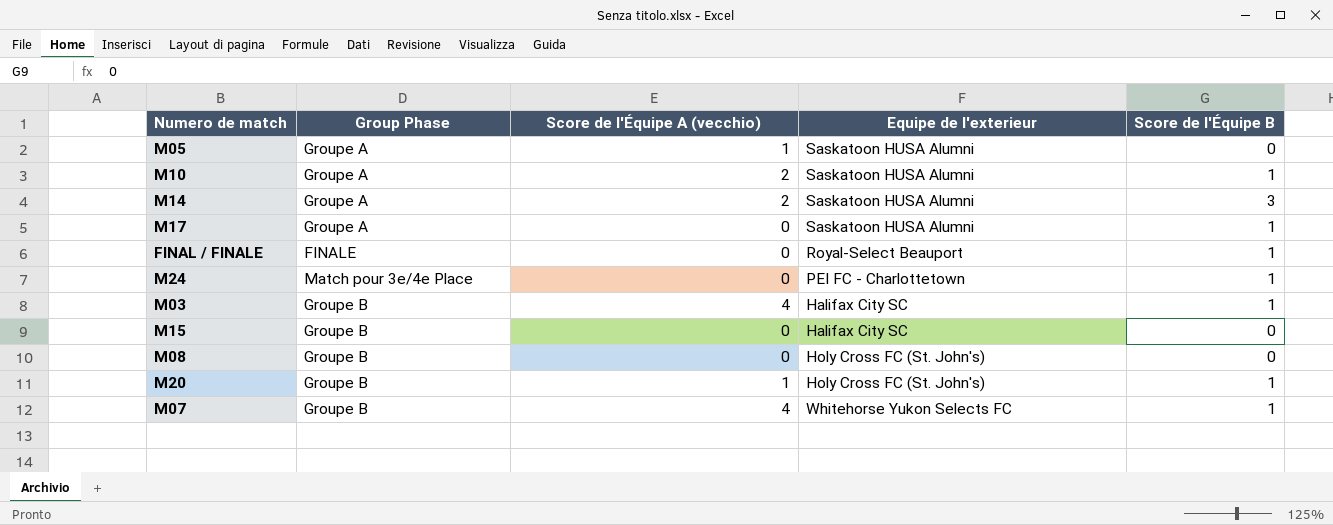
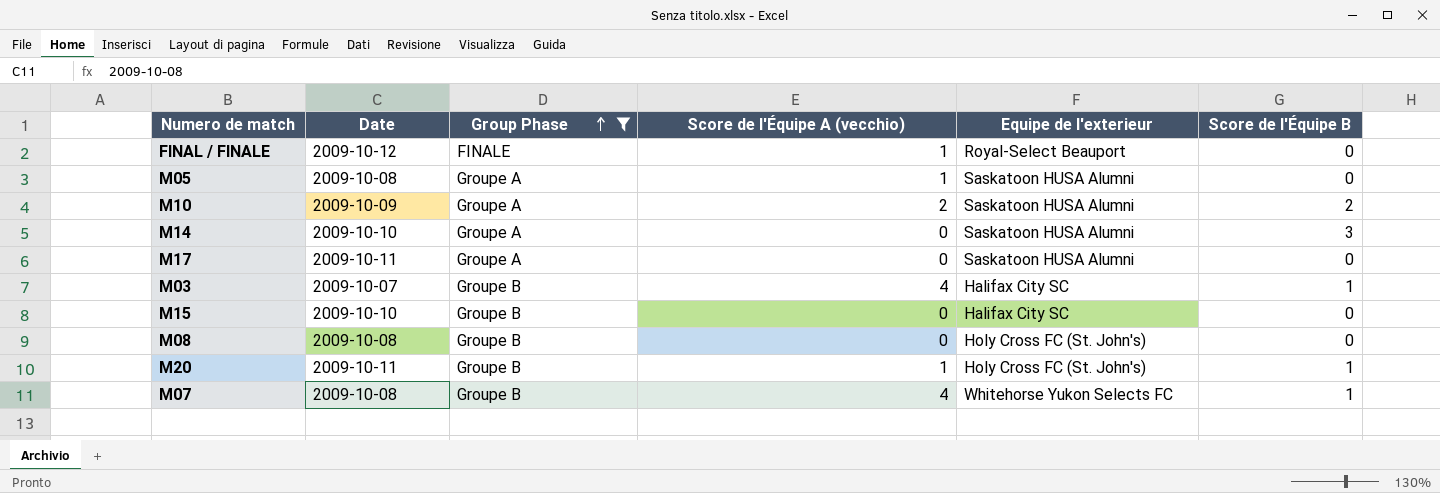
filter: none -> Group Phase != Match pour 3e/4e Place
row order: none -> Group Phase ascending
column Date | position: none -> 2
FINAL / FINALE | Score de l'Équipe A (vecchio): 0 -> 1
FINAL / FINALE | Score de l'Équipe B: 1 -> 0
M10 | Score de l'Équipe B: 1 -> 2
M14 | Score de l'Équipe A (vecchio): 2 -> 0
M17 | Score de l'Équipe B: 1 -> 0

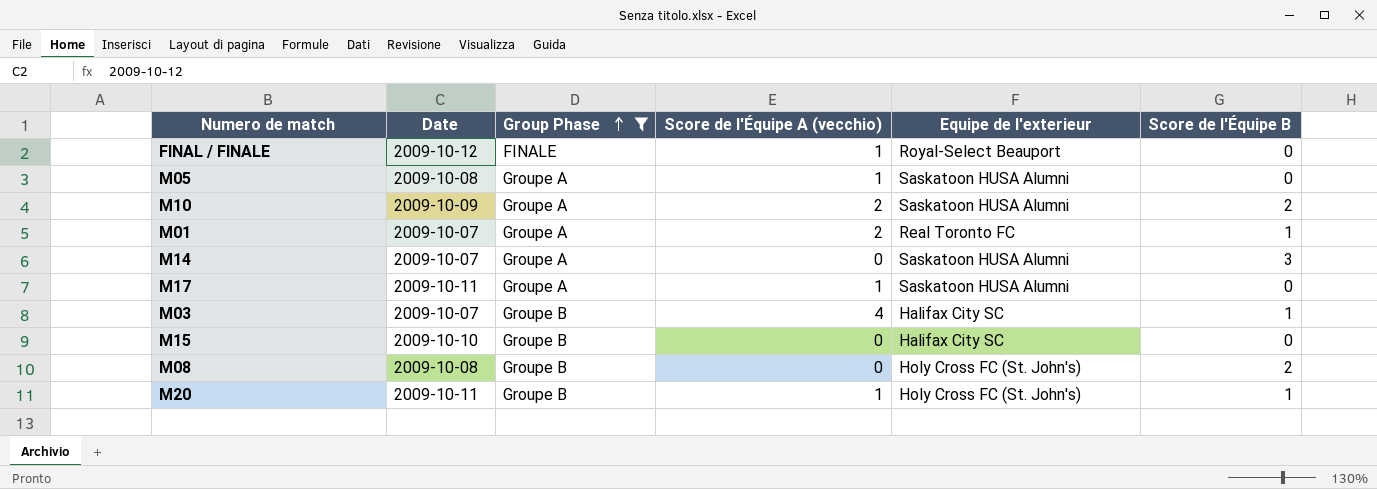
row M07: 2009-10-08 | Groupe B | 4 | Whitehorse Yukon Selects FC | 1 -> none
row M01: none -> 2009-10-07 | Groupe A | 2 | Real Toronto FC | 1
M14 | Date: 2009-10-10 -> 2009-10-07
M17 | Score de l'Équipe A (vecchio): 0 -> 1
M08 | Score de l'Équipe B: 0 -> 2

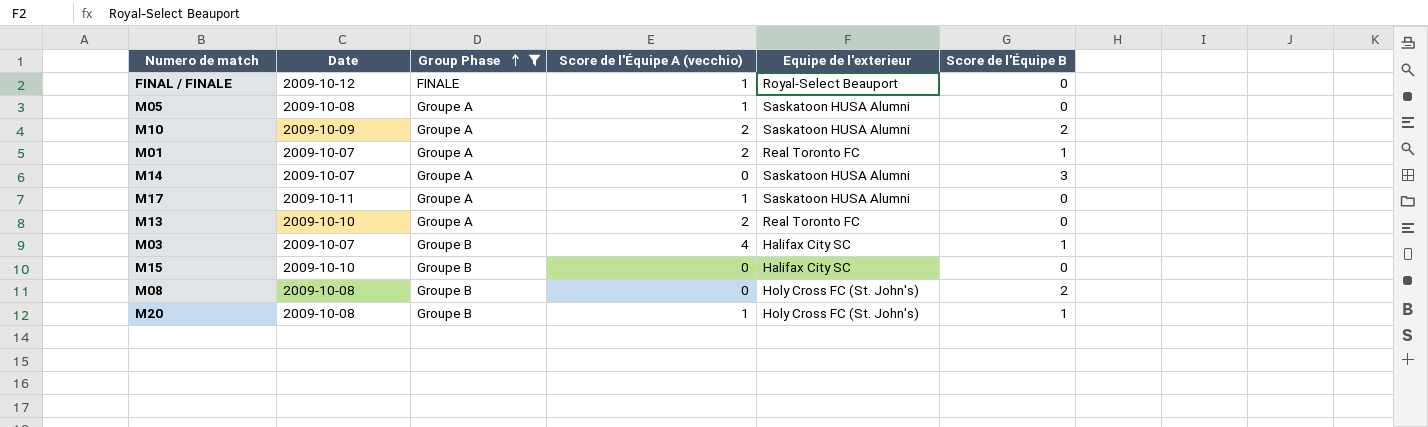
row M13: none -> 2009-10-10 | Groupe A | 2 | Real Toronto FC | 0
M20 | Date: 2009-10-11 -> 2009-10-08

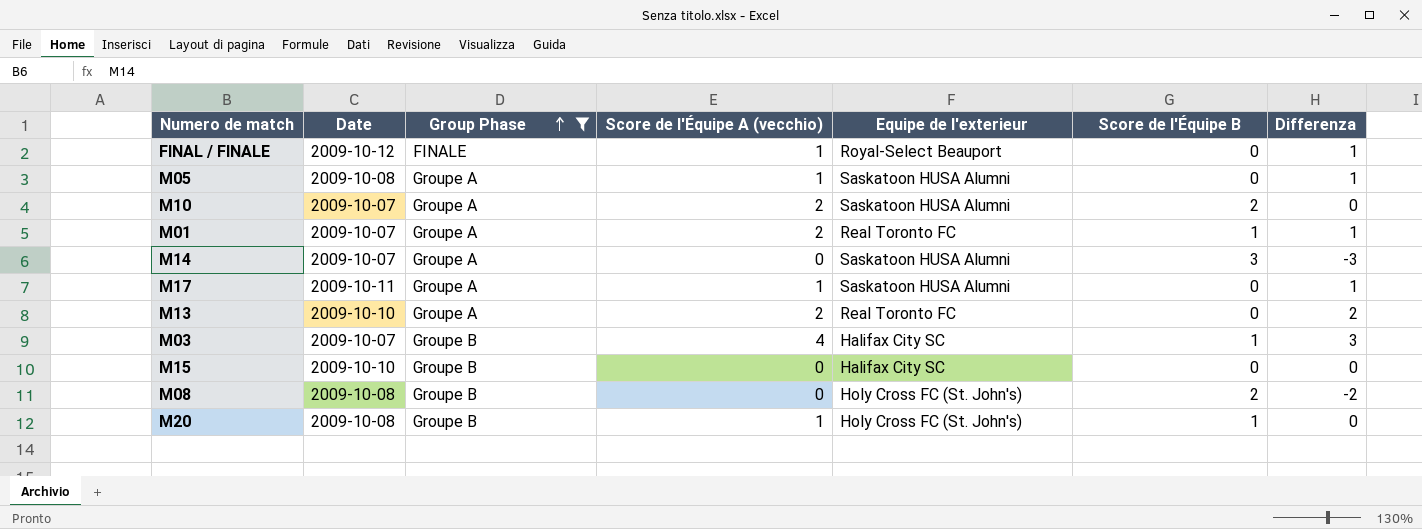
column Differenza | formula: none -> [Score de l'Équipe A (vecchio)] - [Score de l'Équipe B]
M10 | Date: 2009-10-09 -> 2009-10-07

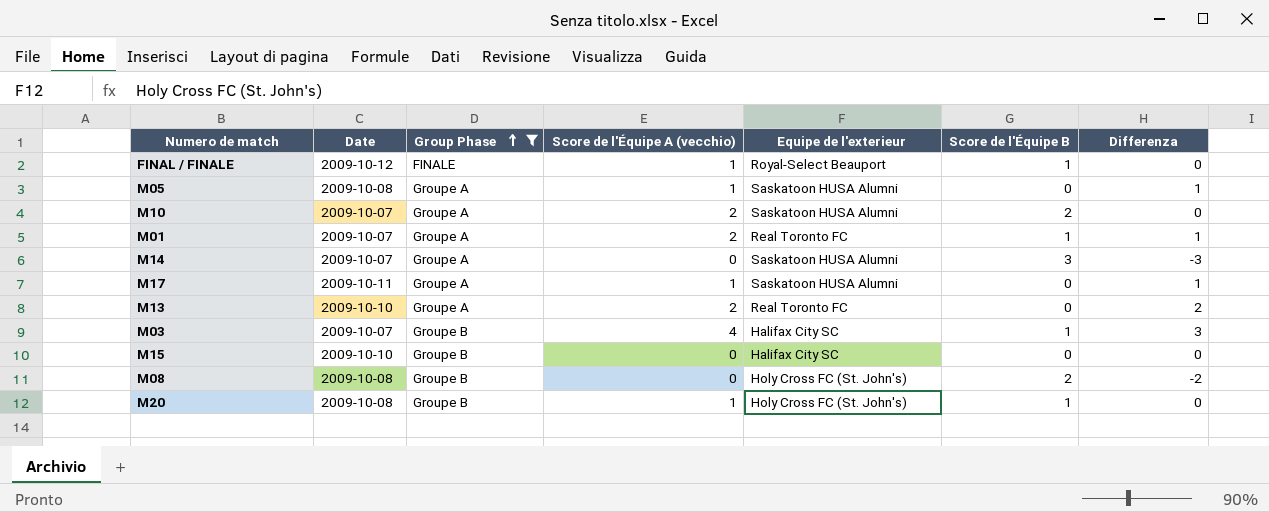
FINAL / FINALE | Score de l'Équipe B: 0 -> 1
FINAL / FINALE | Differenza: 1 -> 0

